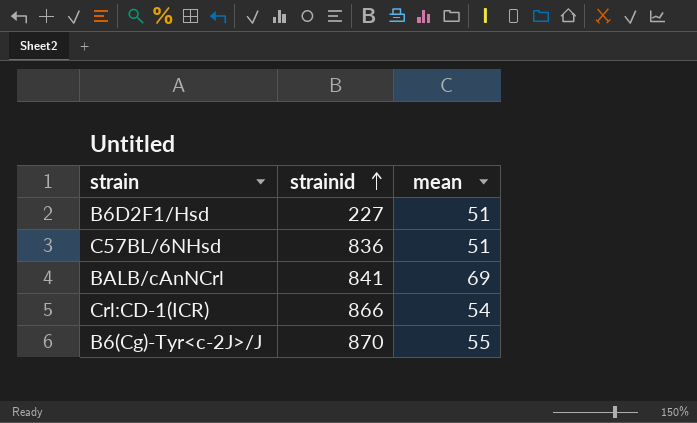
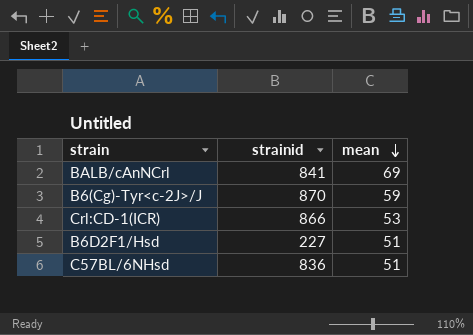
row order: strainid ascending -> mean descending
B6(Cg)-Tyr<c-2J>/J | mean: 55 -> 59
Crl:CD-1(ICR) | mean: 54 -> 53

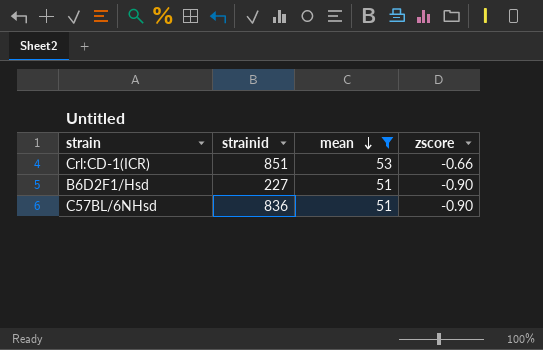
filter: none -> mean <= 53
column zscore | position: none -> 4
Crl:CD-1(ICR) | strainid: 866 -> 851

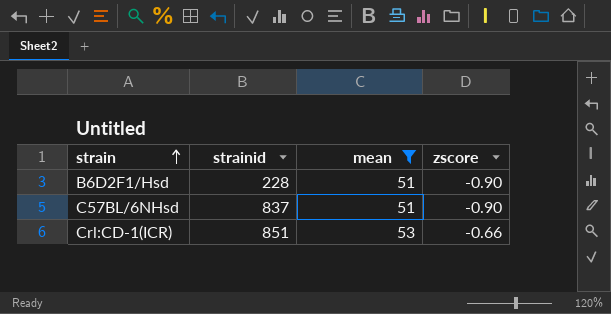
row order: mean descending -> strain ascending
B6D2F1/Hsd | strainid: 227 -> 228
C57BL/6NHsd | strainid: 836 -> 837

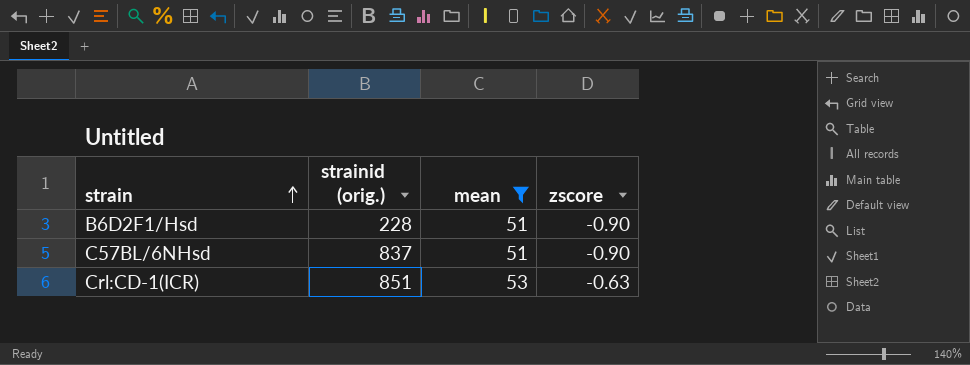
column name: strainid -> strainid (orig.)
Crl:CD-1(ICR) | zscore: -0.66 -> -0.63

